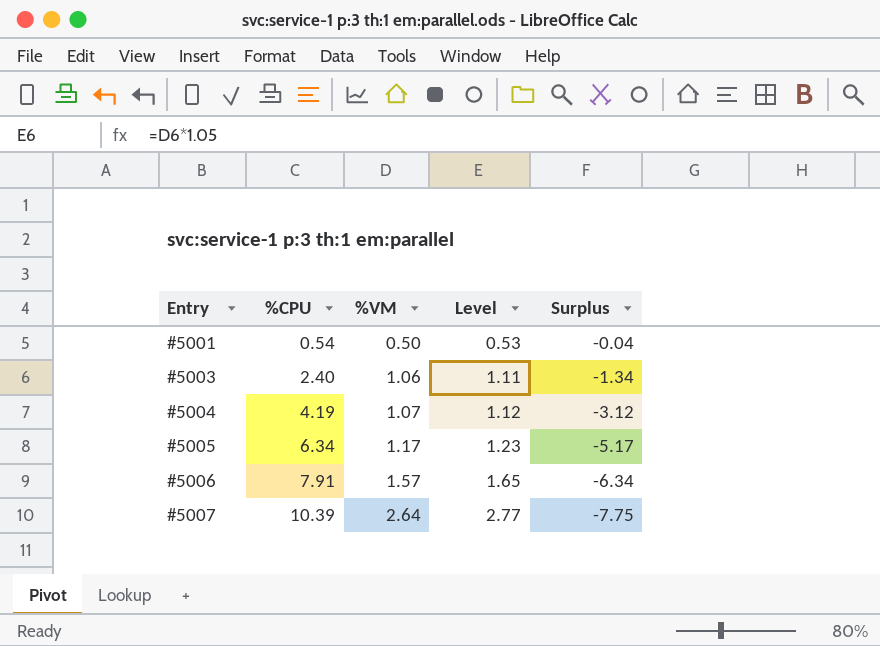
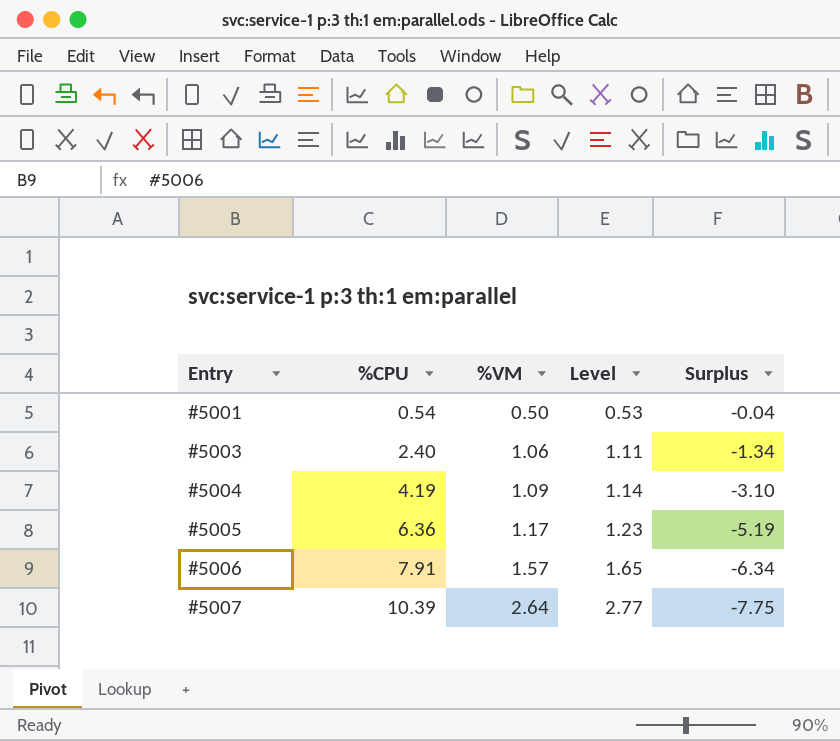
#5004 | %VM: 1.07 -> 1.09
#5004 | Level: 1.12 -> 1.14
#5004 | Surplus: -3.12 -> -3.10
#5005 | %CPU: 6.34 -> 6.36
#5005 | Surplus: -5.17 -> -5.19

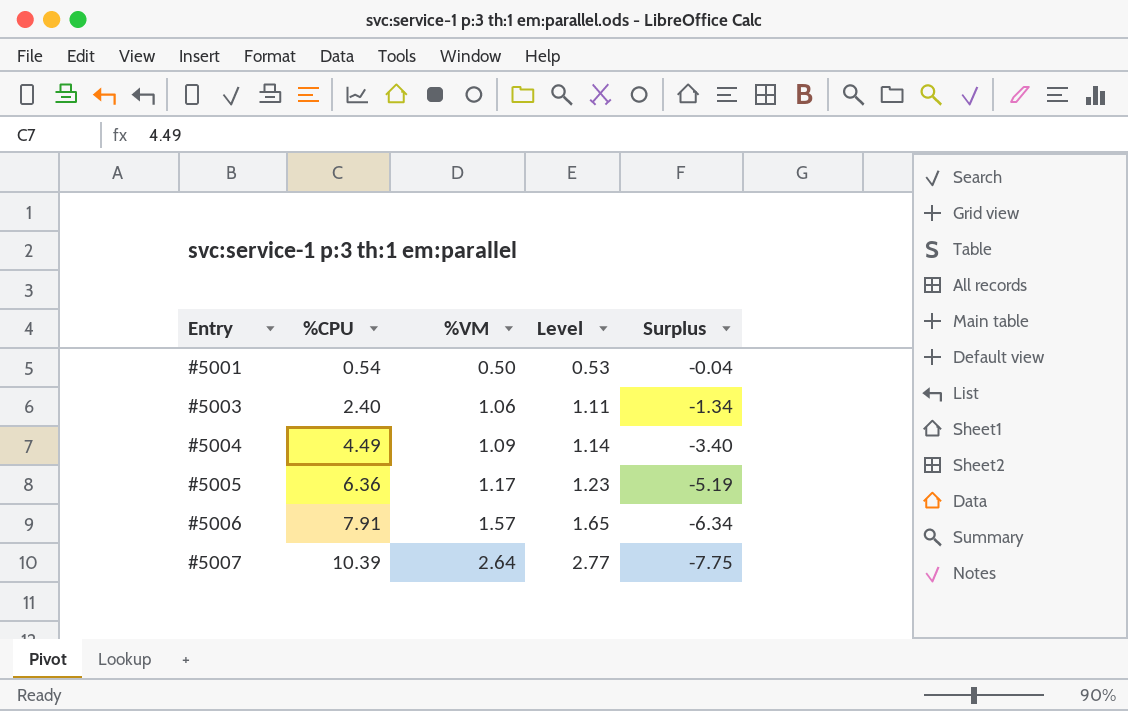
#5004 | %CPU: 4.19 -> 4.49
#5004 | Surplus: -3.10 -> -3.40

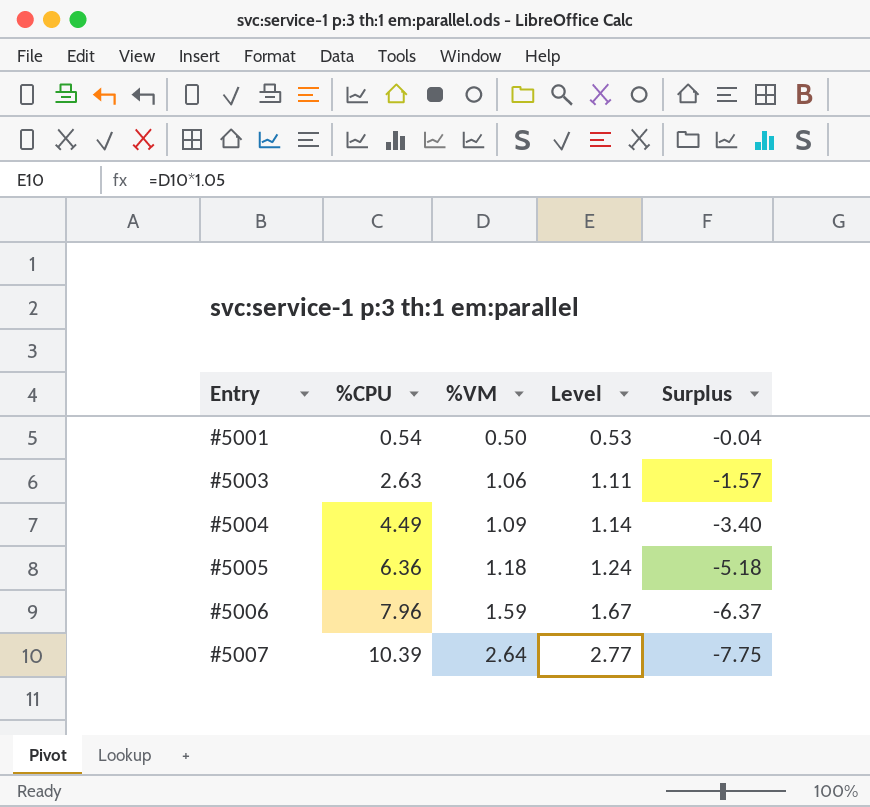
#5003 | %CPU: 2.40 -> 2.63
#5003 | Surplus: -1.34 -> -1.57
#5005 | %VM: 1.17 -> 1.18
#5005 | Level: 1.23 -> 1.24
#5005 | Surplus: -5.19 -> -5.18
#5006 | %CPU: 7.91 -> 7.96
#5006 | %VM: 1.57 -> 1.59
#5006 | Level: 1.65 -> 1.67
#5006 | Surplus: -6.34 -> -6.37

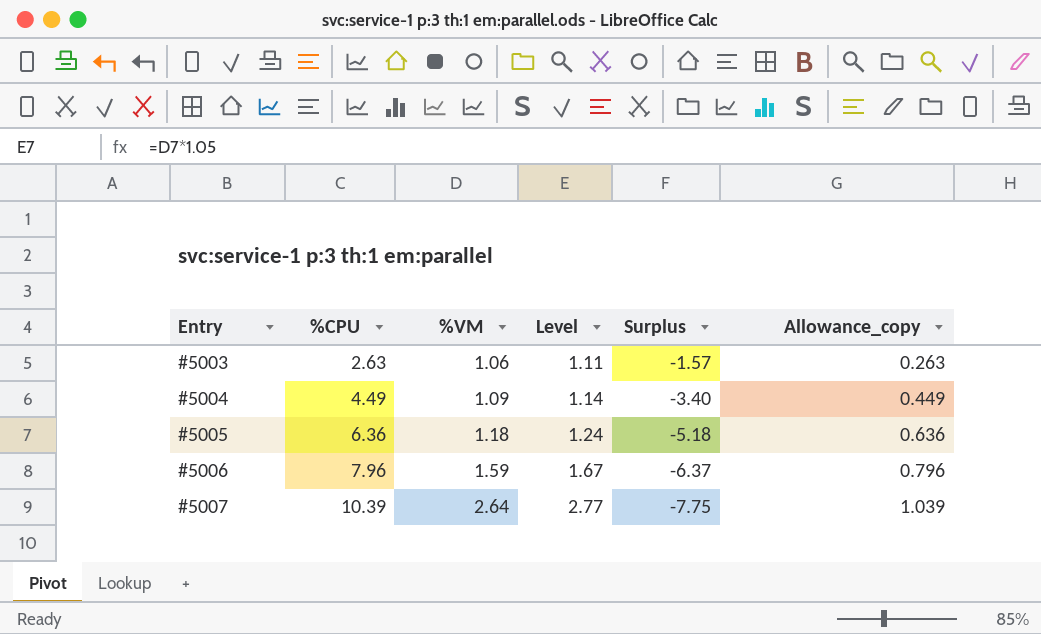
column Allowance_copy | formula: none -> [%CPU] * 0.1
row #5001: 0.54 | 0.50 | 0.53 | -0.04 -> none

